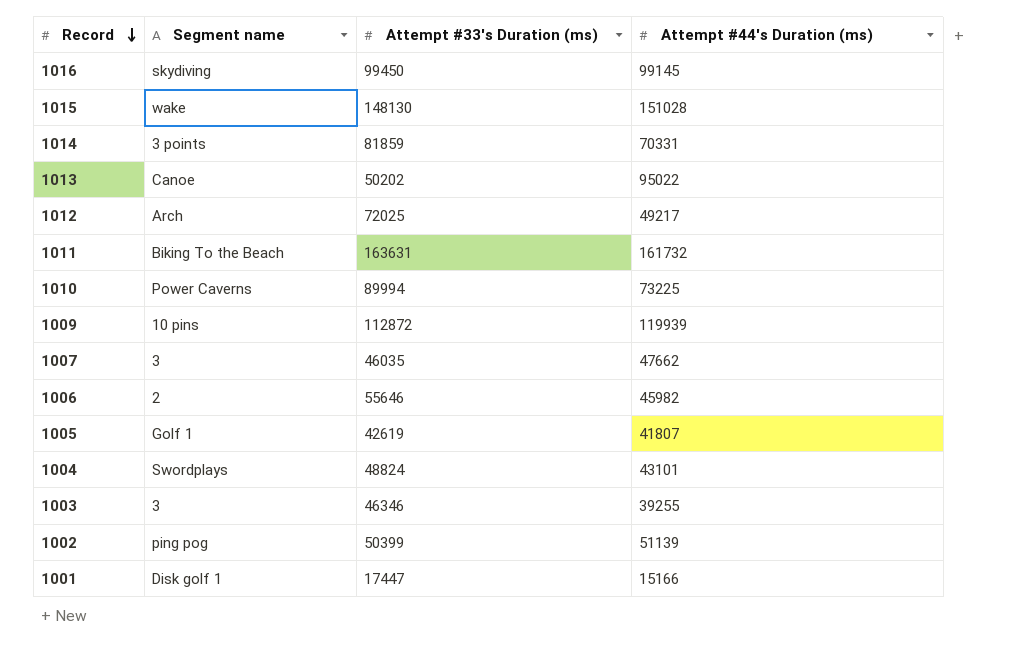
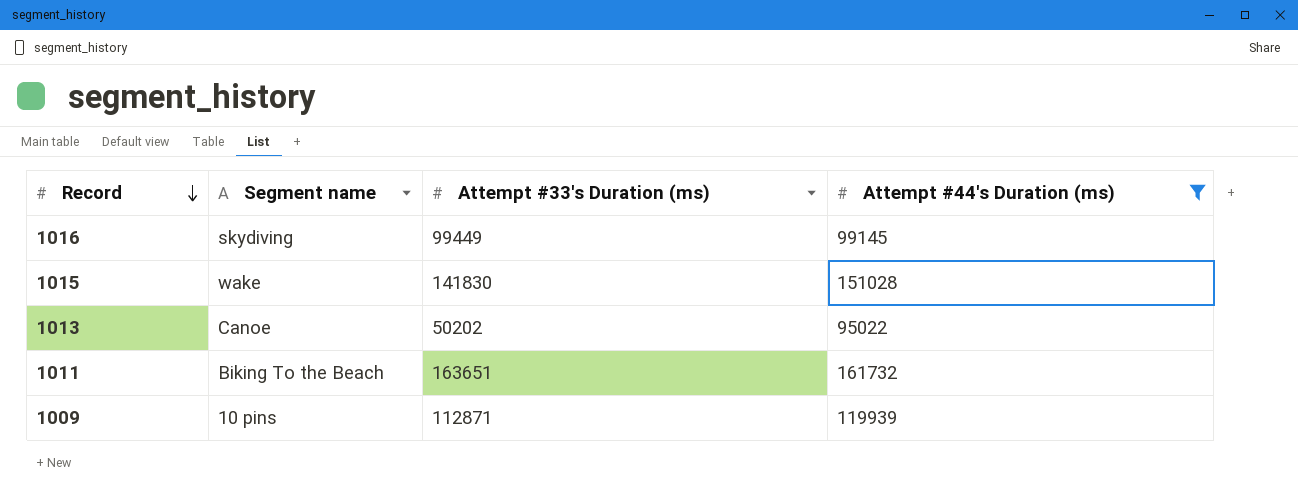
filter: none -> Attempt #44's Duration (ms) >= 95022
1016 | Attempt #33's Duration (ms): 99450 -> 99449
1015 | Attempt #33's Duration (ms): 148130 -> 141830
1011 | Attempt #33's Duration (ms): 163631 -> 163651
1009 | Attempt #33's Duration (ms): 112872 -> 112871

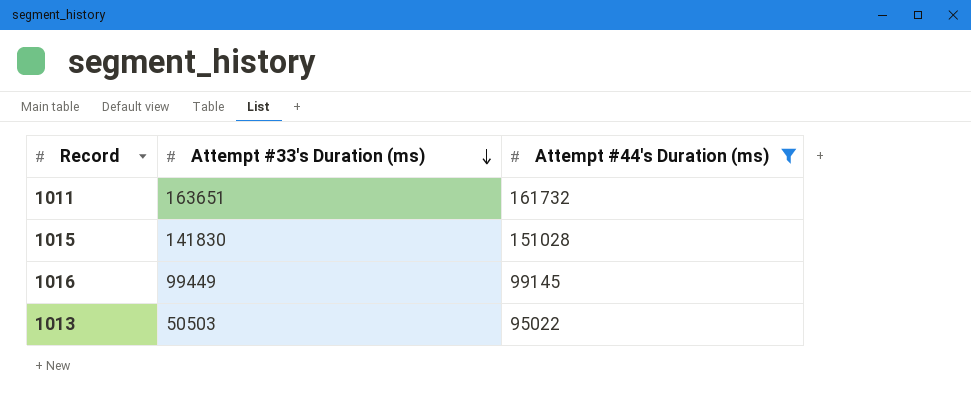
row order: Record descending -> Attempt #33's Duration (ms) descending
column Segment name | position: 2 -> none
row 1009: 10 pins | 112871 | 119939 -> none
1013 | Attempt #33's Duration (ms): 50202 -> 50503

